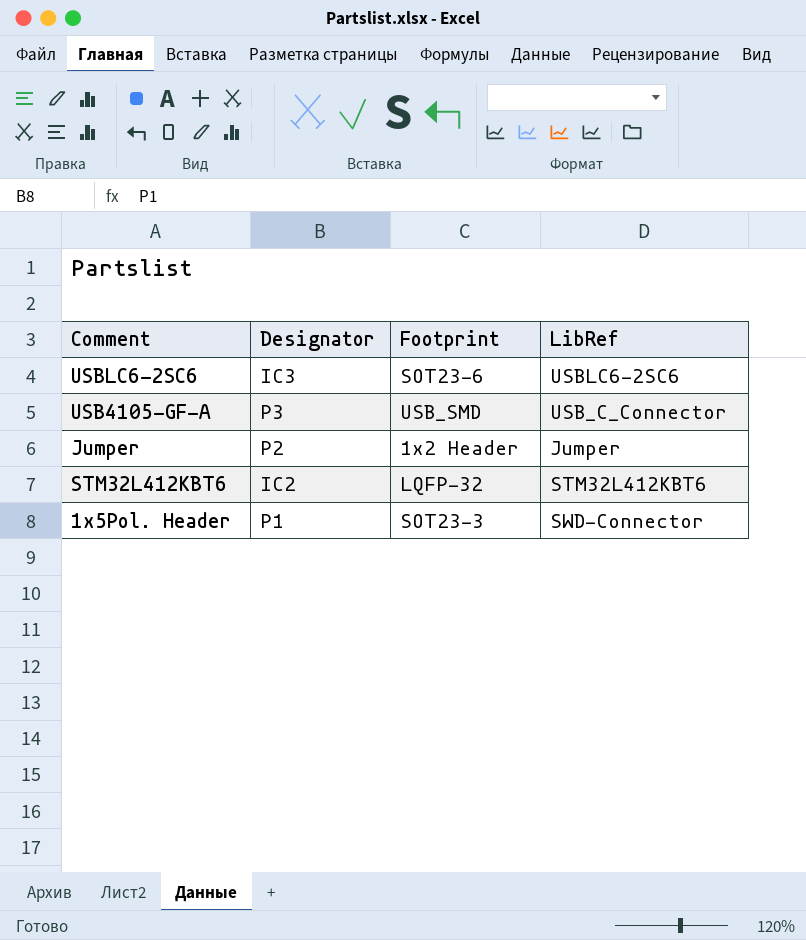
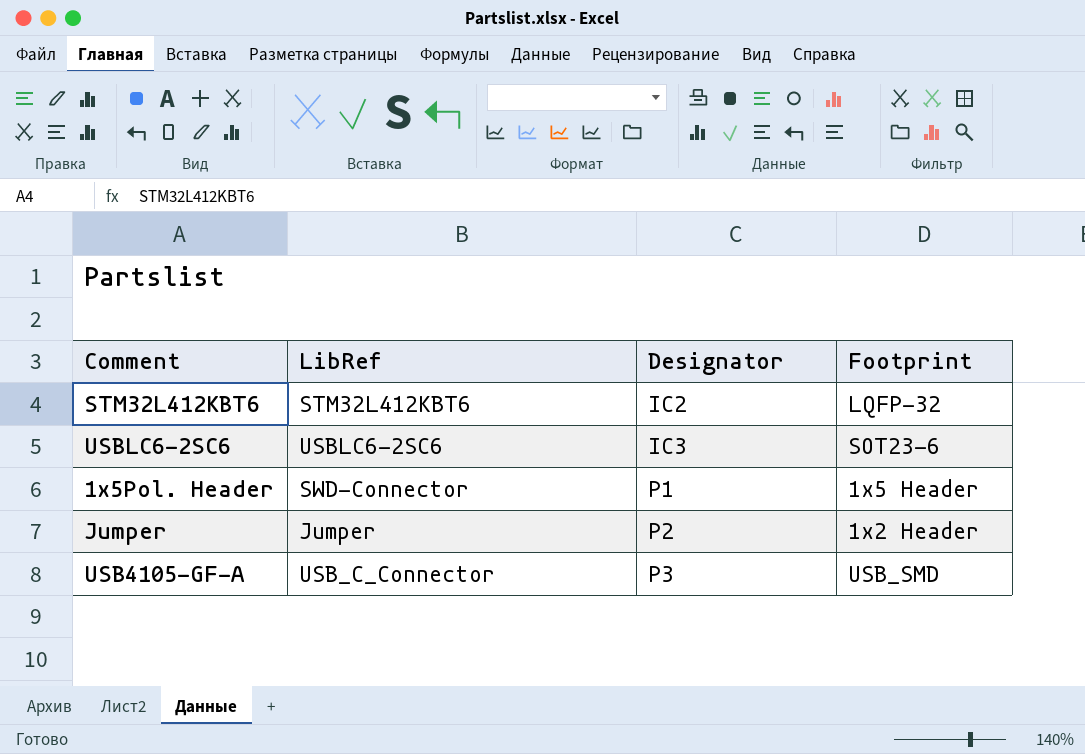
row order: none -> Designator ascending
column LibRef | position: 4 -> 2
1x5Pol. Header | Footprint: SOT23-3 -> 1x5 Header

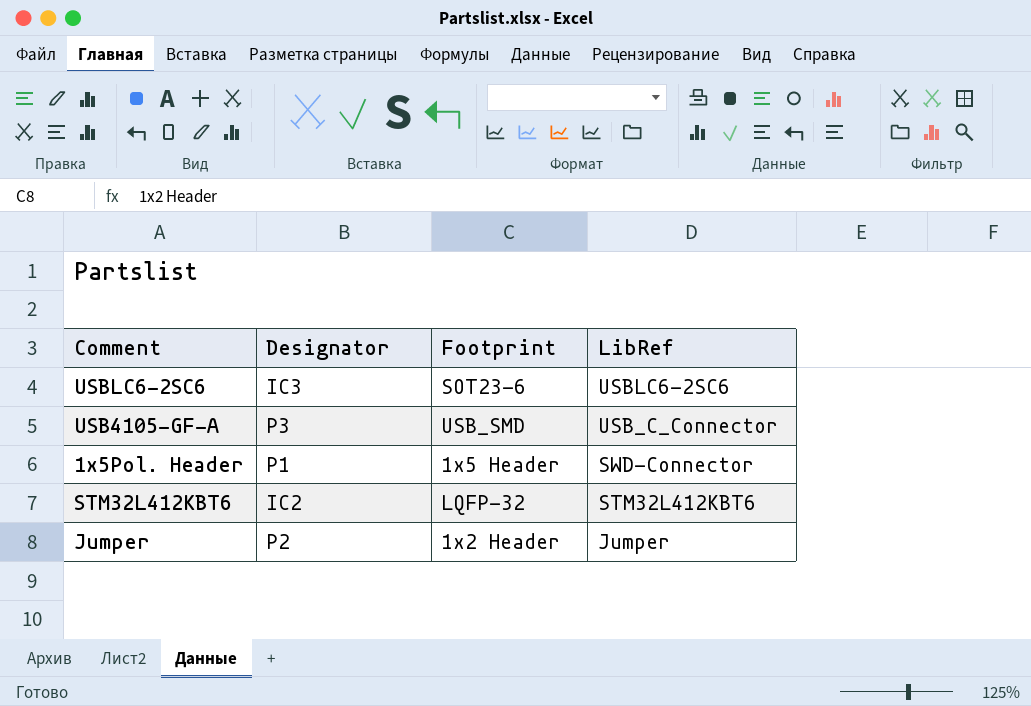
row order: Designator ascending -> LibRef descending
column LibRef | position: 2 -> 4

